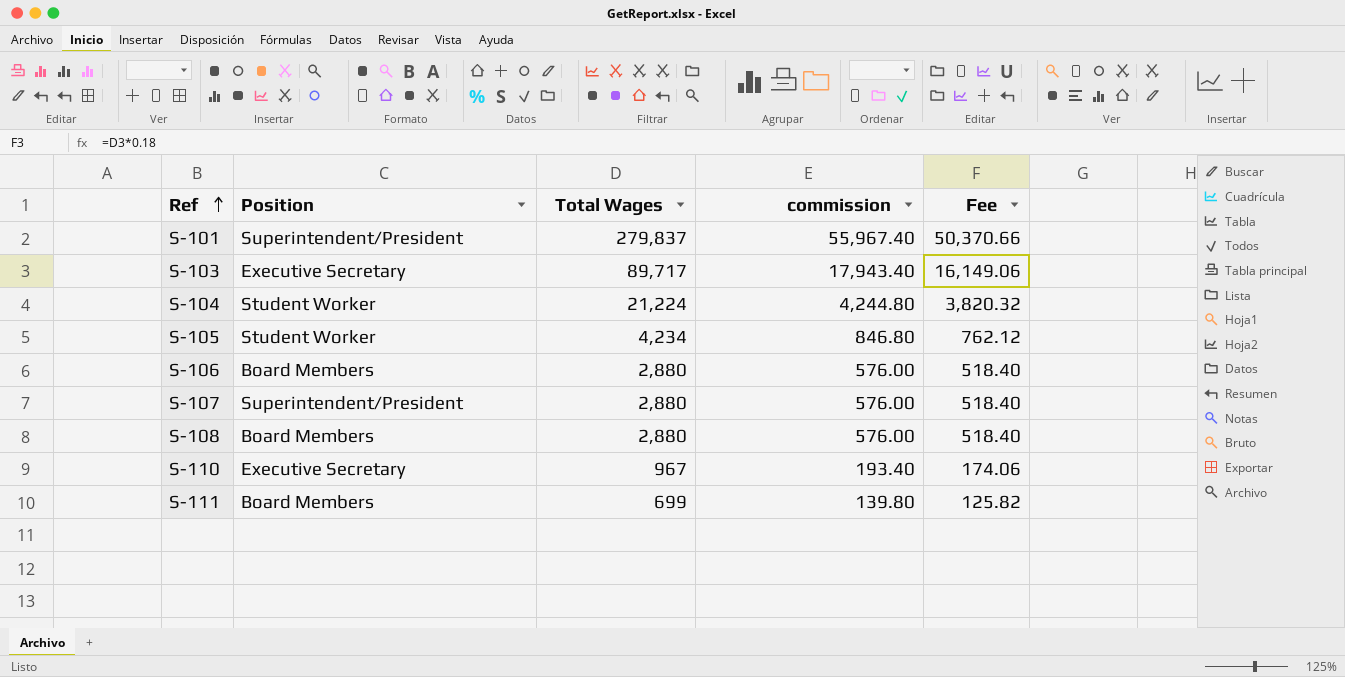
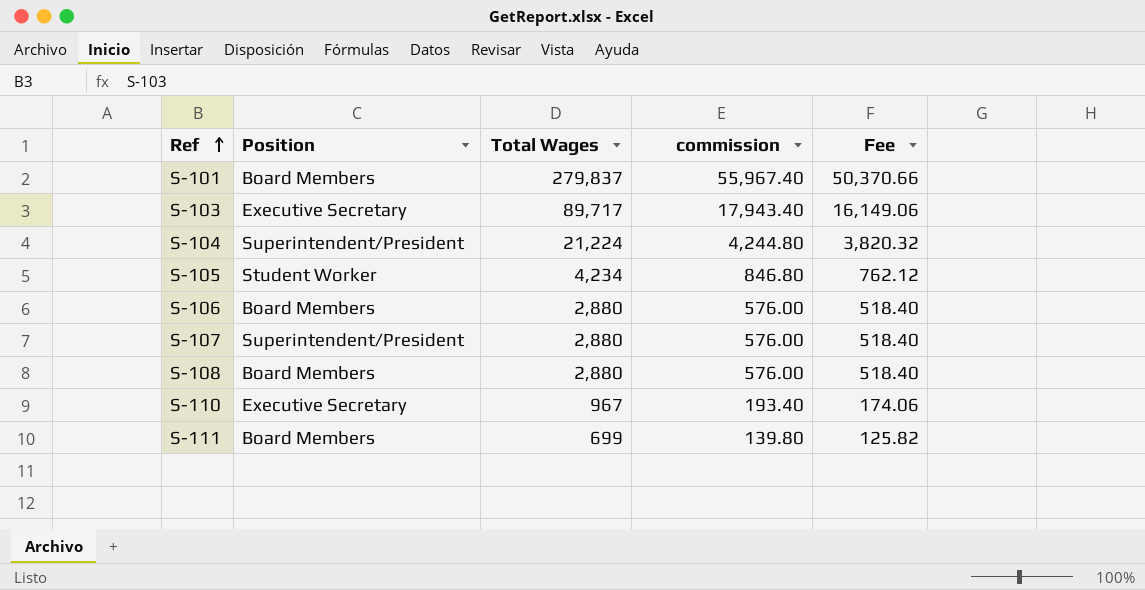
S-101 | Position: Superintendent/President -> Board Members
S-104 | Position: Student Worker -> Superintendent/President

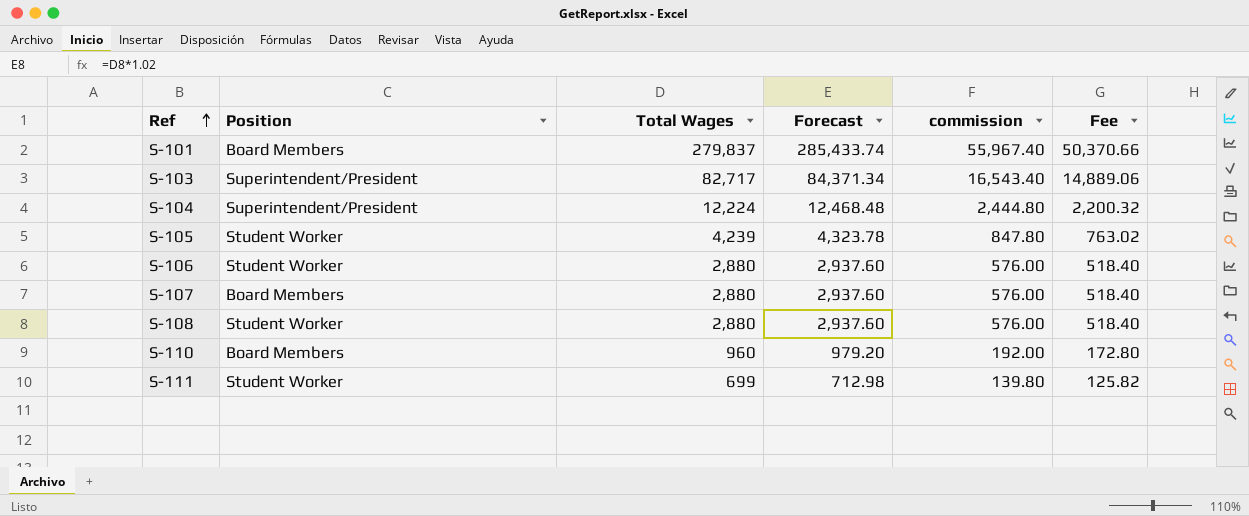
column Forecast | formula: none -> [Total Wages] * 1.02
S-103 | Position: Executive Secretary -> Superintendent/President
S-103 | Total Wages: 89,717 -> 82,717
S-103 | commission: 17,943.40 -> 16,543.40
S-103 | Fee: 16,149.06 -> 14,889.06
S-104 | Total Wages: 21,224 -> 12,224
S-104 | commission: 4,244.80 -> 2,444.80
S-104 | Fee: 3,820.32 -> 2,200.32
S-105 | Total Wages: 4,234 -> 4,239
S-105 | commission: 846.80 -> 847.80
S-105 | Fee: 762.12 -> 763.02
S-106 | Position: Board Members -> Student Worker
S-107 | Position: Superintendent/President -> Board Members
S-108 | Position: Board Members -> Student Worker
S-110 | Position: Executive Secretary -> Board Members
S-110 | Total Wages: 967 -> 960
S-110 | commission: 193.40 -> 192.00
S-110 | Fee: 174.06 -> 172.80
S-111 | Position: Board Members -> Student Worker

